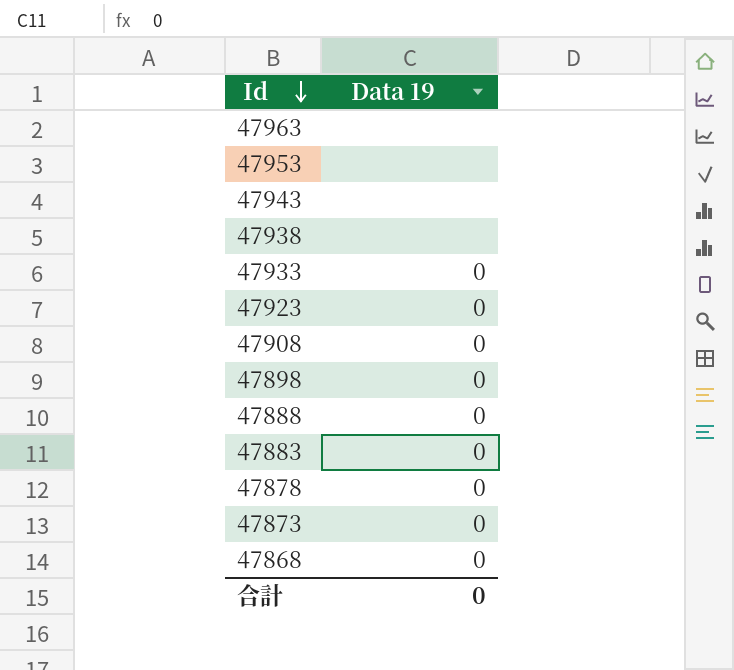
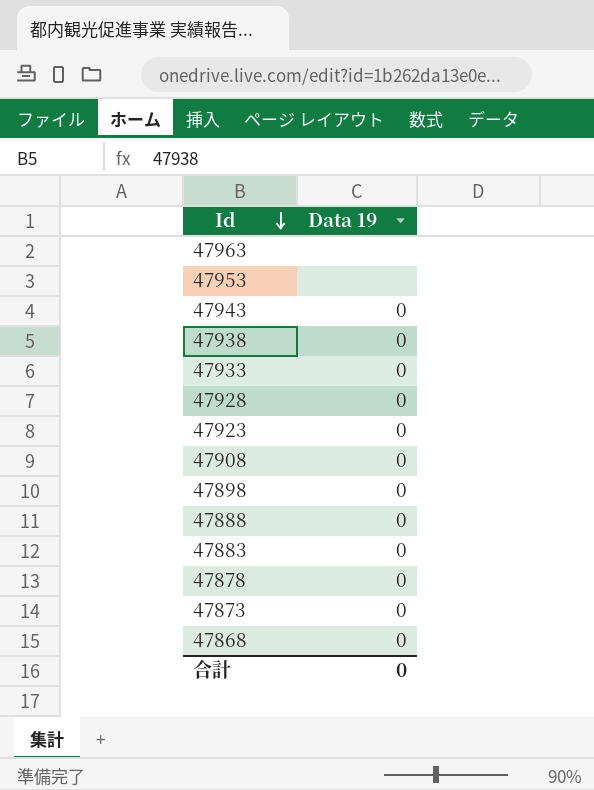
47943 | Data 19: none -> 0
47938 | Data 19: none -> 0
row 47928: none -> 0

